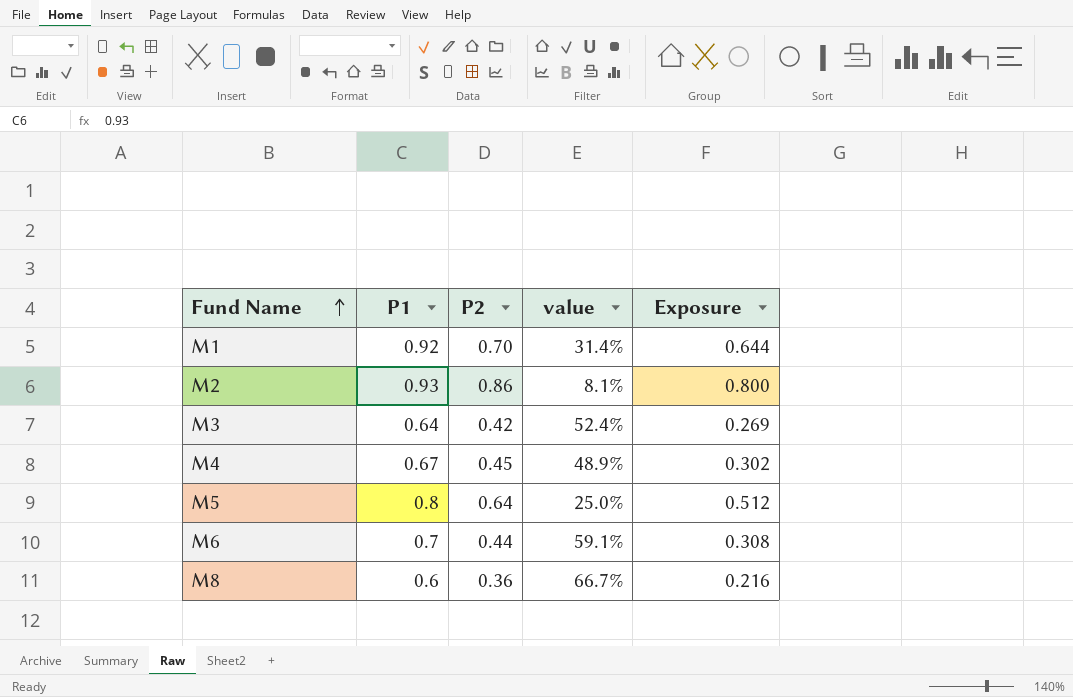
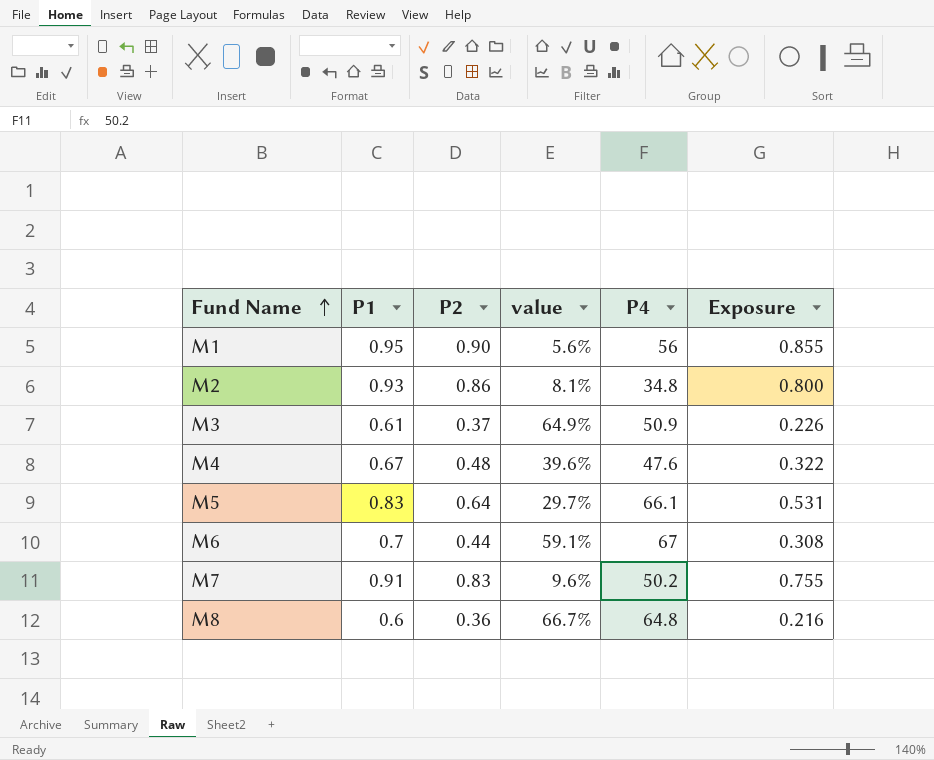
column P4 | position: none -> 5
M1 | P1: 0.92 -> 0.95
M1 | P2: 0.70 -> 0.90
M1 | value: 31.4% -> 5.6%
M1 | Exposure: 0.644 -> 0.855
M3 | P1: 0.64 -> 0.61
M3 | P2: 0.42 -> 0.37
M3 | value: 52.4% -> 64.9%
M3 | Exposure: 0.269 -> 0.226
M4 | P2: 0.45 -> 0.48
M4 | value: 48.9% -> 39.6%
M4 | Exposure: 0.302 -> 0.322
M5 | P1: 0.8 -> 0.83
M5 | value: 25.0% -> 29.7%
M5 | Exposure: 0.512 -> 0.531
row M7: none -> 0.91 | 0.83 | 9.6% | 50.2 | 0.755

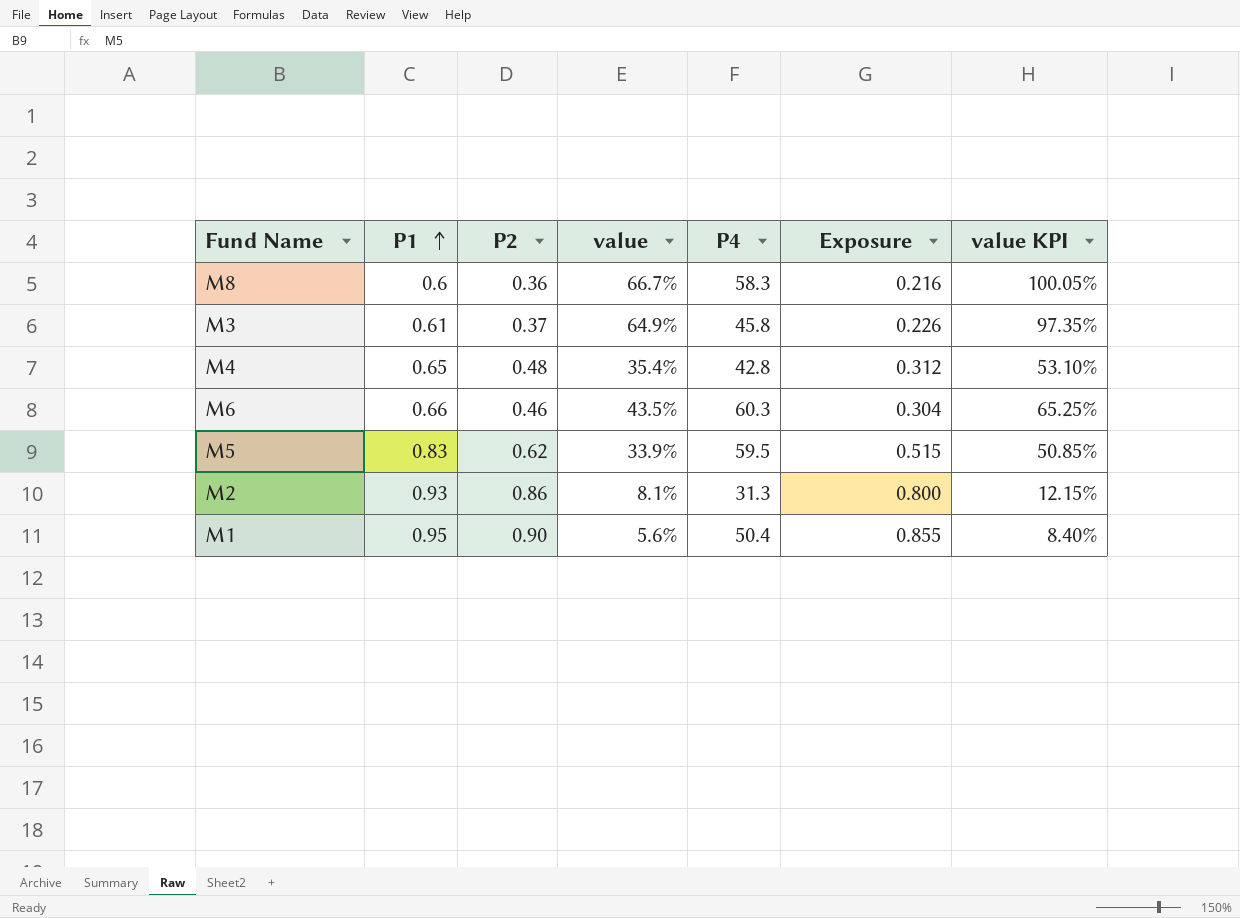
row order: Fund Name ascending -> P1 ascending
column value KPI | formula: none -> [value] * 1.5
row M7: 0.91 | 0.83 | 9.6% | 50.2 | 0.755 -> none
M8 | P4: 64.8 -> 58.3
M3 | P4: 50.9 -> 45.8
M4 | P1: 0.67 -> 0.65
M4 | value: 39.6% -> 35.4%
M4 | P4: 47.6 -> 42.8
M4 | Exposure: 0.322 -> 0.312
M6 | P1: 0.7 -> 0.66
M6 | P2: 0.44 -> 0.46
M6 | value: 59.1% -> 43.5%
M6 | P4: 67 -> 60.3
M6 | Exposure: 0.308 -> 0.304
M5 | P2: 0.64 -> 0.62
M5 | value: 29.7% -> 33.9%
M5 | P4: 66.1 -> 59.5
M5 | Exposure: 0.531 -> 0.515
M2 | P4: 34.8 -> 31.3
M1 | P4: 56 -> 50.4

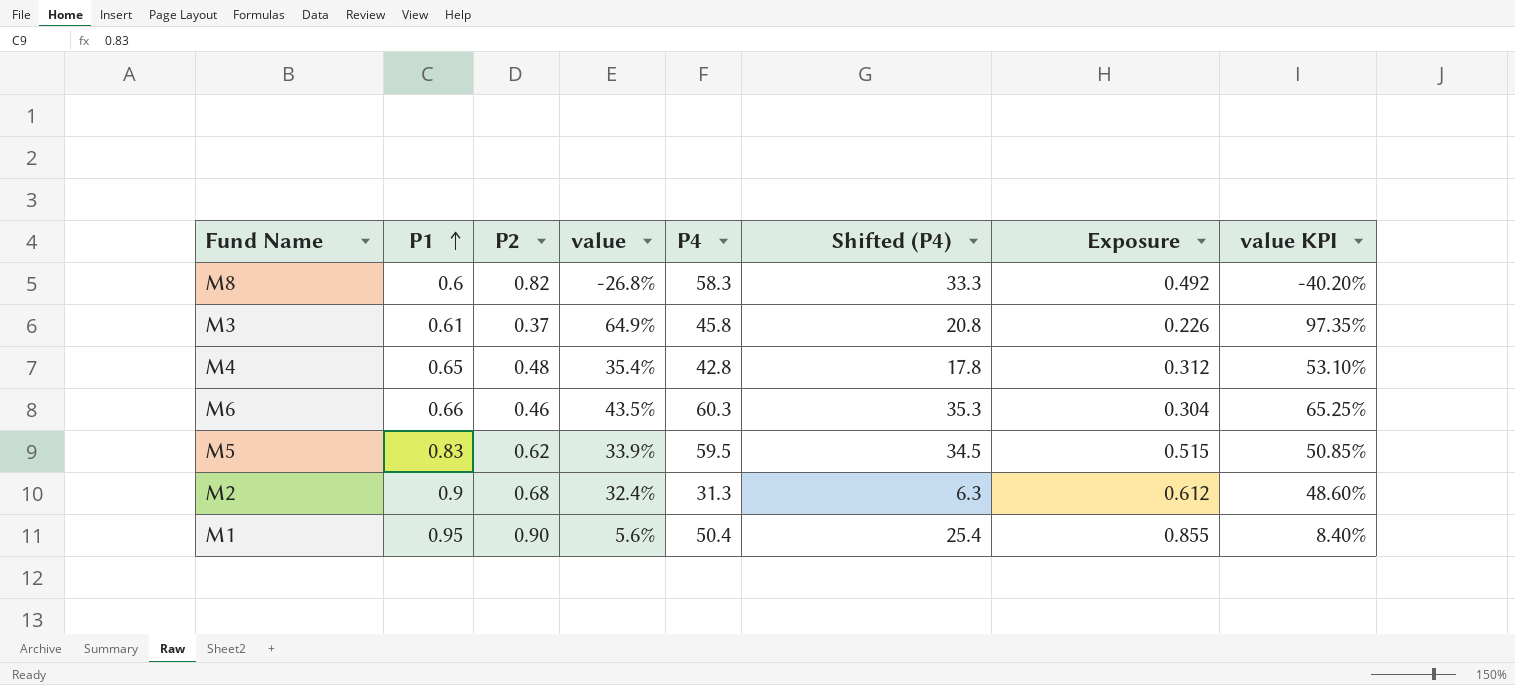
column Shifted (P4) | formula: none -> [P4] - 25
M8 | P2: 0.36 -> 0.82
M8 | value: 66.7% -> -26.8%
M8 | Exposure: 0.216 -> 0.492
M8 | value KPI: 100.05% -> -40.20%
M2 | P1: 0.93 -> 0.9
M2 | P2: 0.86 -> 0.68
M2 | value: 8.1% -> 32.4%
M2 | Exposure: 0.800 -> 0.612
M2 | value KPI: 12.15% -> 48.60%

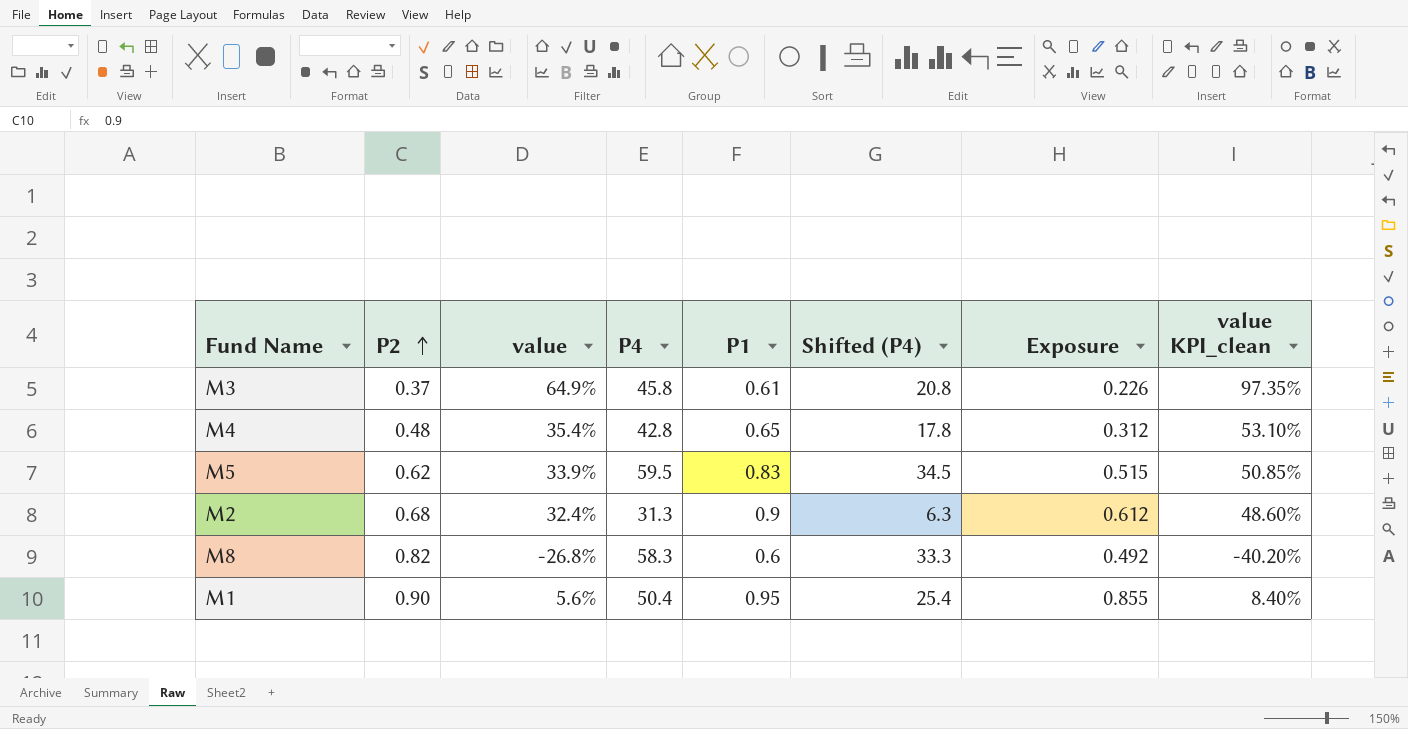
row order: P1 ascending -> P2 ascending
column P1 | position: 2 -> 5
column name: value KPI -> value KPI_clean
row M6: 0.66 | 0.46 | 43.5% | 60.3 | 35.3 | 0.304 | 65.25% -> none

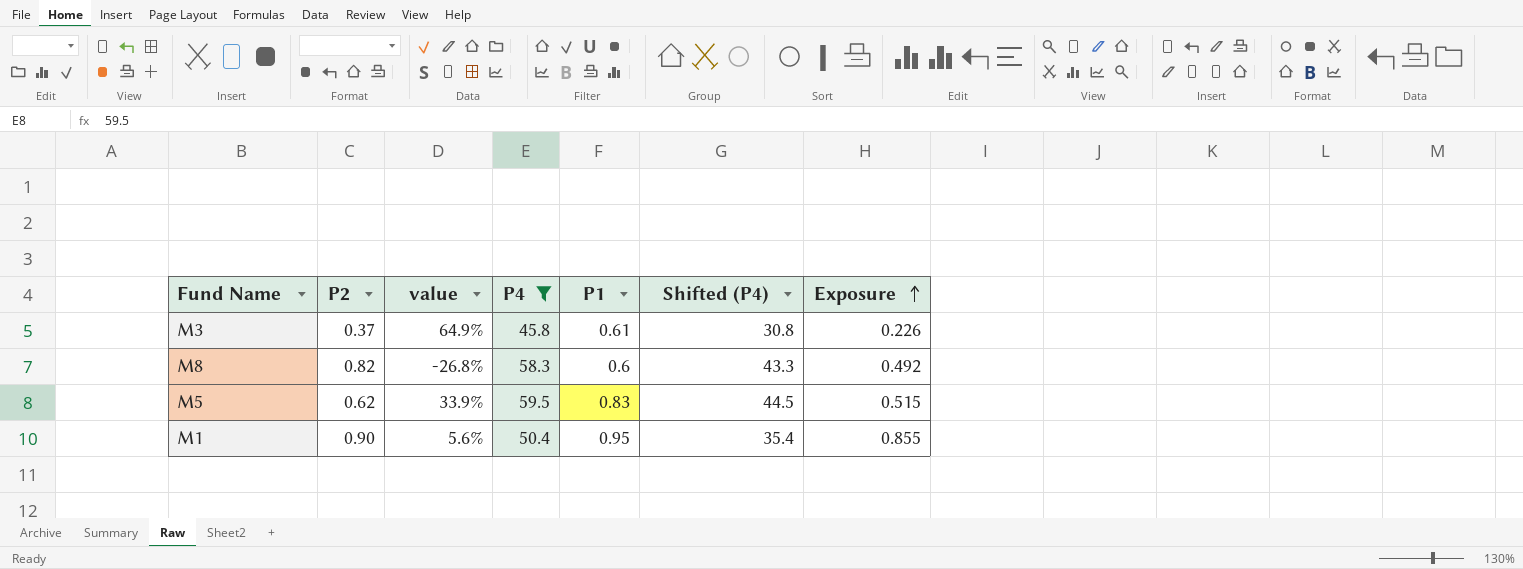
filter: none -> P4 >= 45.8
row order: P2 ascending -> Exposure ascending
column value KPI_clean | formula: [value] * 1.5 -> none
column Shifted (P4) | formula: [P4] - 25 -> [P4] - 15

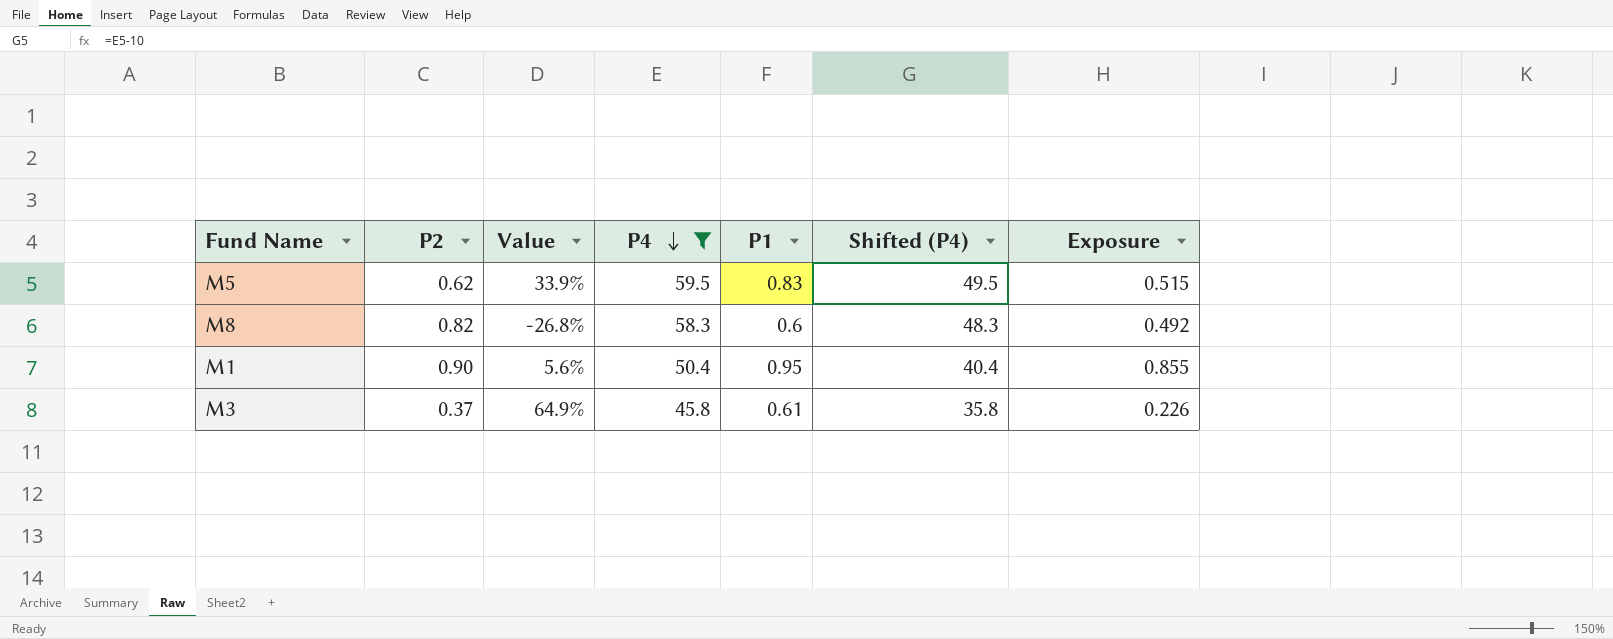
row order: Exposure ascending -> P4 descending
column name: value -> Value
column Shifted (P4) | formula: [P4] - 15 -> [P4] - 10

